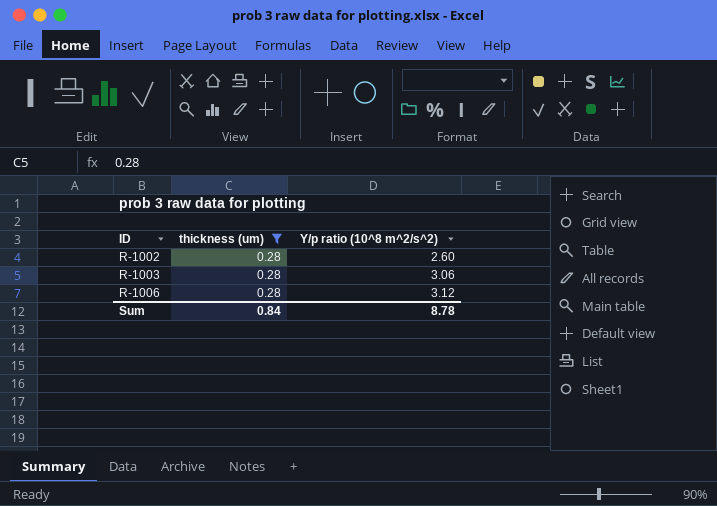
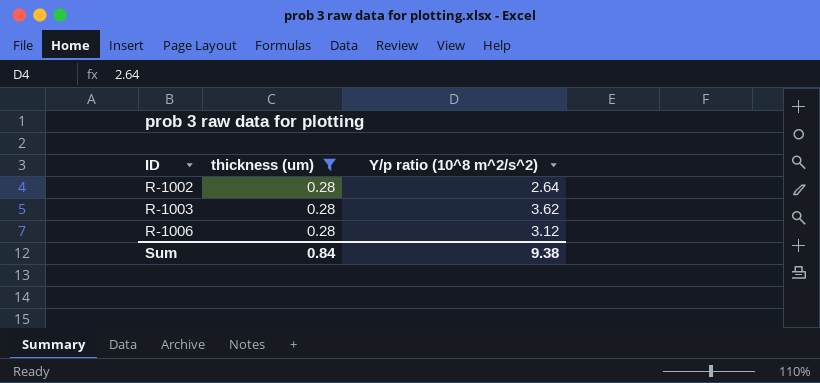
R-1002 | Y/p ratio (10^8 m^2/s^2): 2.60 -> 2.64
R-1003 | Y/p ratio (10^8 m^2/s^2): 3.06 -> 3.62
Sum | Y/p ratio (10^8 m^2/s^2): 8.78 -> 9.38

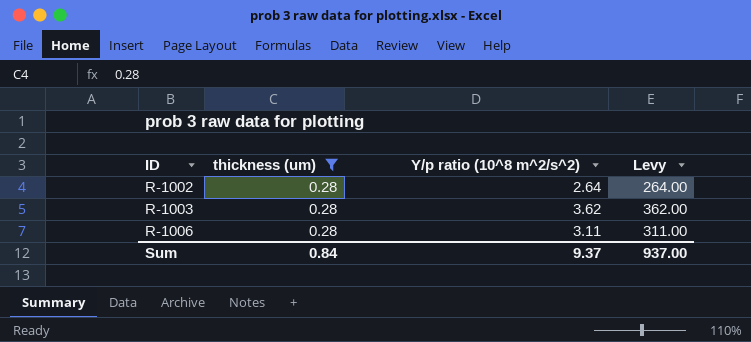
column Levy | formula: none -> [Y/p ratio (10^8 m^2/s^2)] * 100
R-1006 | Y/p ratio (10^8 m^2/s^2): 3.12 -> 3.11
Sum | Y/p ratio (10^8 m^2/s^2): 9.38 -> 9.37

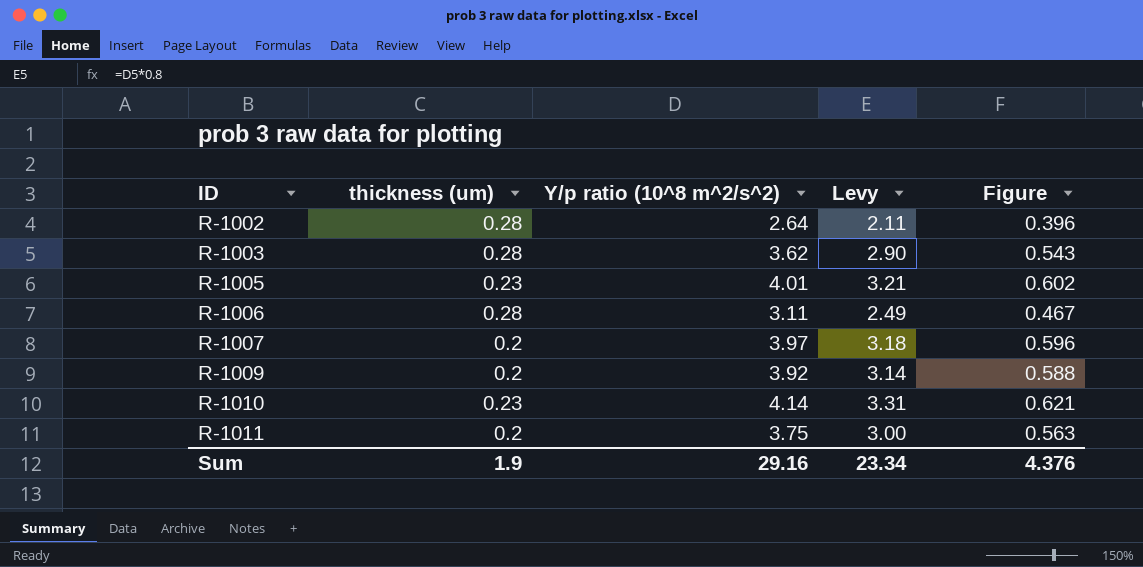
filter: thickness (um) = 0.28 -> none
column Levy | formula: [Y/p ratio (10^8 m^2/s^2)] * 100 -> [Y/p ratio (10^8 m^2/s^2)] * 0.8
column Figure | formula: none -> [Y/p ratio (10^8 m^2/s^2)] * 0.15
Sum | thickness (um): 0.84 -> 1.9
Sum | Y/p ratio (10^8 m^2/s^2): 9.37 -> 29.16
Sum | Levy: 937.00 -> 23.34

